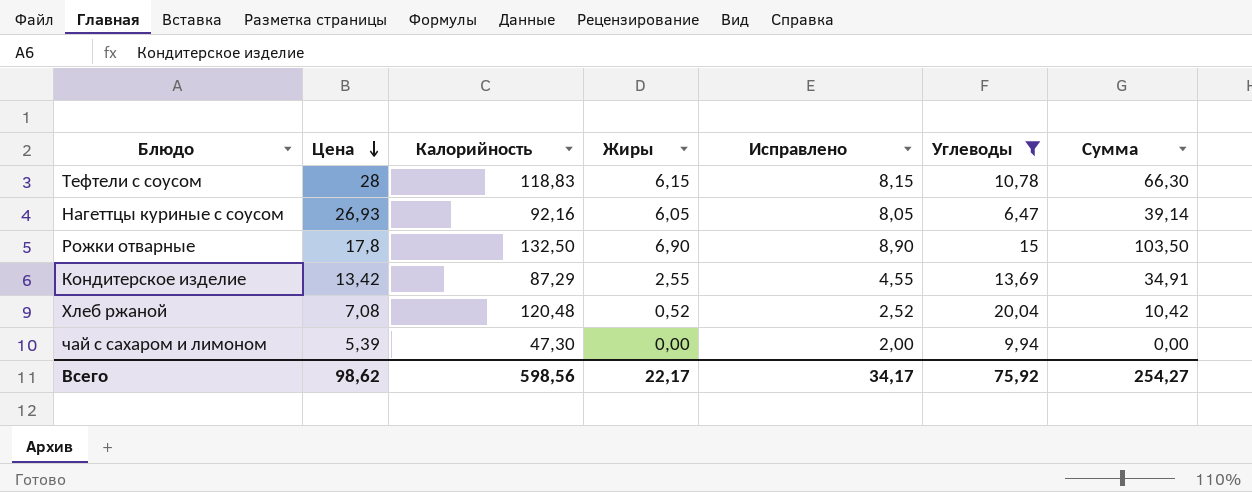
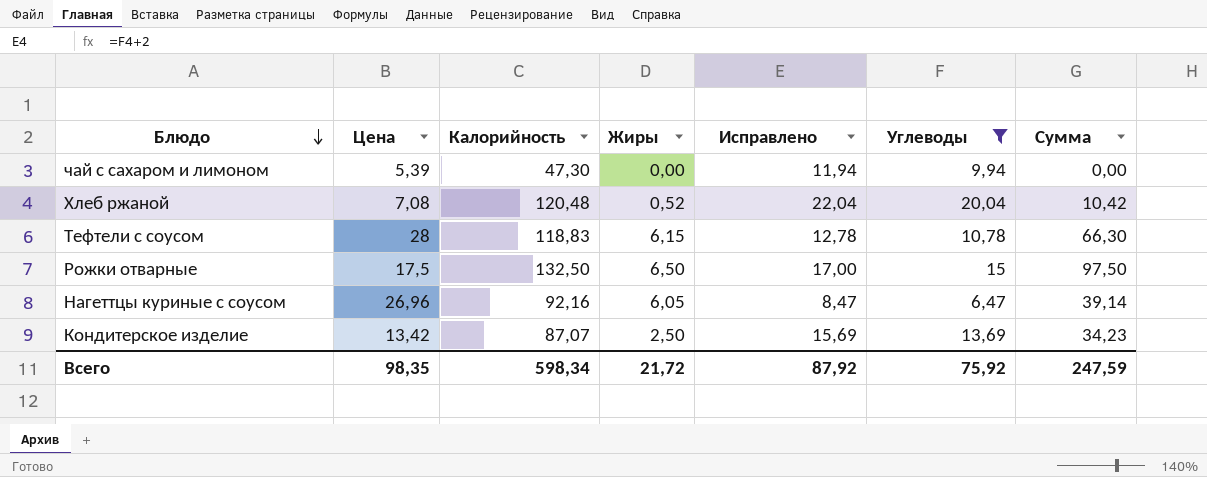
row order: Цена descending -> Блюдо descending
column Исправлено | formula: [Жиры] + 2 -> [Углеводы] + 2
Рожки отварные | Цена: 17,8 -> 17,5
Рожки отварные | Жиры: 6,90 -> 6,50
Рожки отварные | Сумма: 103,50 -> 97,50
Нагеттцы куриные с соусом | Цена: 26,93 -> 26,96
Кондитерское изделие | Калорийность: 87,29 -> 87,07
Кондитерское изделие | Жиры: 2,55 -> 2,50
Кондитерское изделие | Сумма: 34,91 -> 34,23
Всего | Цена: 98,62 -> 98,35
Всего | Калорийность: 598,56 -> 598,34
Всего | Жиры: 22,17 -> 21,72
Всего | Исправлено: 34,17 -> 87,92
Всего | Сумма: 254,27 -> 247,59

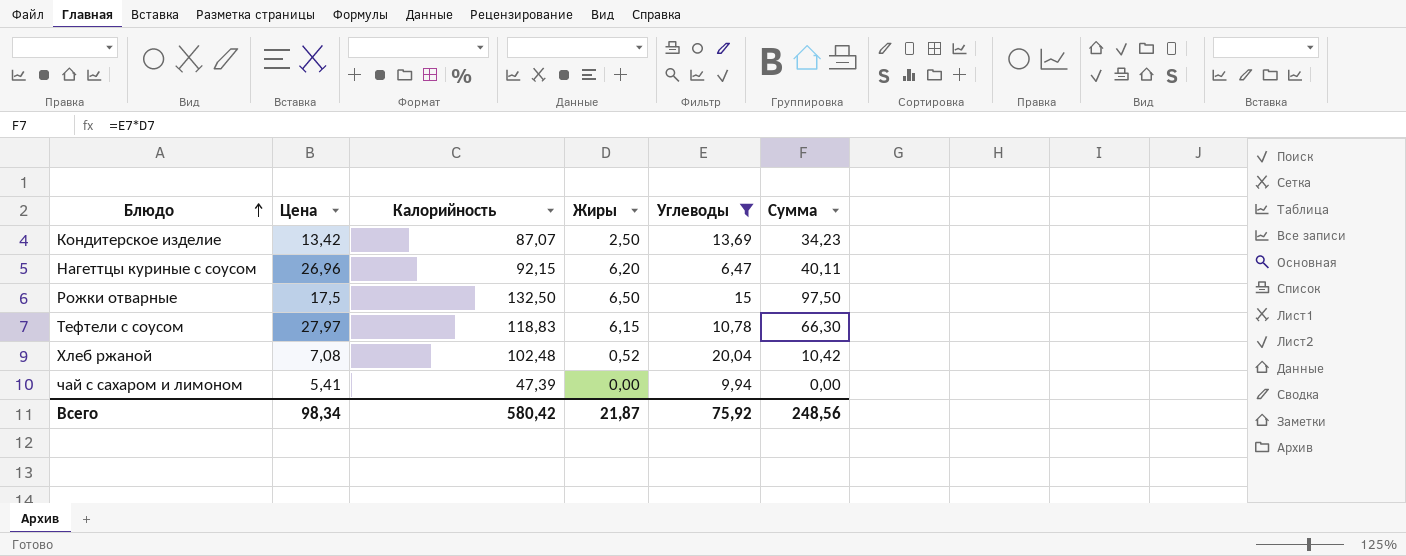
row order: Блюдо descending -> Блюдо ascending
column Исправлено | formula: [Углеводы] + 2 -> none
Нагеттцы куриные с соусом | Калорийность: 92,16 -> 92,15
Нагеттцы куриные с соусом | Жиры: 6,05 -> 6,20
Нагеттцы куриные с соусом | Сумма: 39,14 -> 40,11
Тефтели с соусом | Цена: 28 -> 27,97
Хлеб ржаной | Калорийность: 120,48 -> 102,48
чай с сахаром и лимоном | Цена: 5,39 -> 5,41
чай с сахаром и лимоном | Калорийность: 47,30 -> 47,39
Всего | Цена: 98,35 -> 98,34
Всего | Калорийность: 598,34 -> 580,42
Всего | Жиры: 21,72 -> 21,87
Всего | Сумма: 247,59 -> 248,56

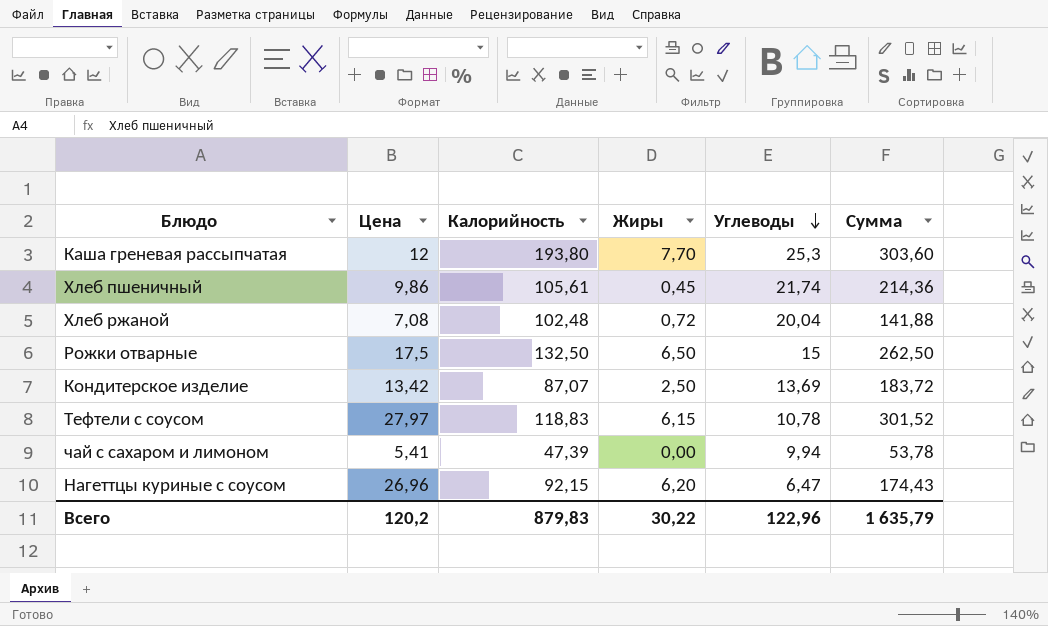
filter: Углеводы <= 20,04 -> none
row order: Блюдо ascending -> Углеводы descending
column Сумма | formula: [Жиры] * [Углеводы] -> [Цена] * [Углеводы]
Хлеб ржаной | Жиры: 0,52 -> 0,72
Всего | Цена: 98,34 -> 120,2
Всего | Калорийность: 580,42 -> 879,83
Всего | Жиры: 21,87 -> 30,22
Всего | Углеводы: 75,92 -> 122,96
Всего | Сумма: 248,56 -> 1 635,79

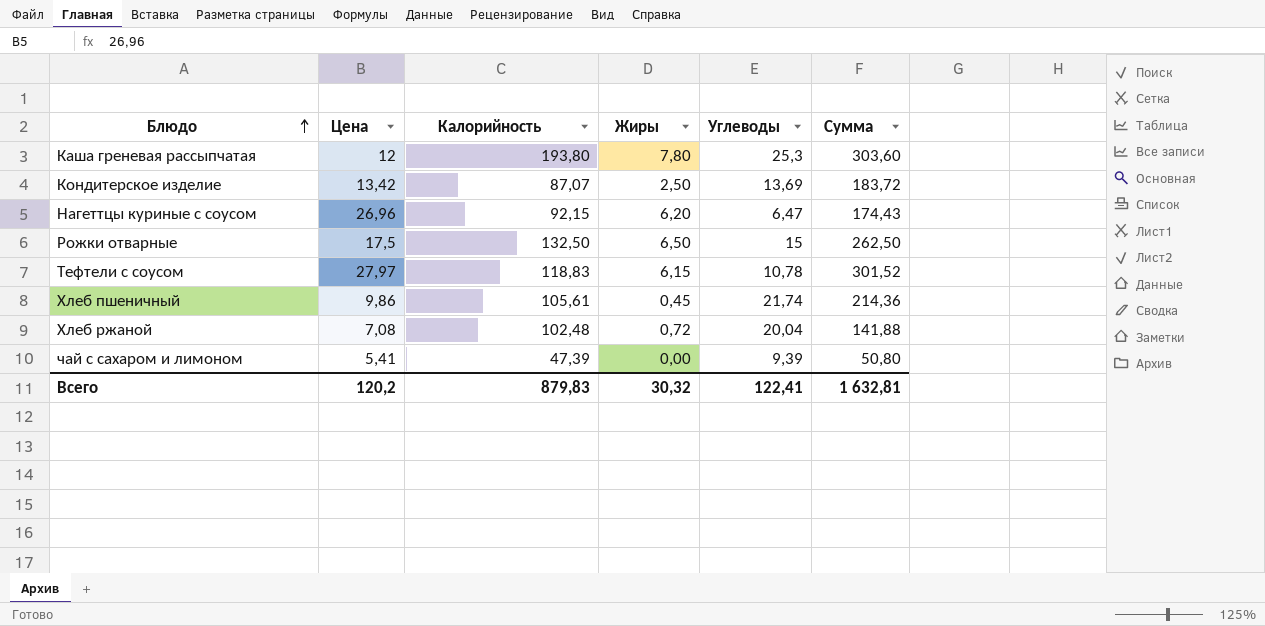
row order: Углеводы descending -> Блюдо ascending
Каша греневая рассыпчатая | Жиры: 7,70 -> 7,80
чай с сахаром и лимоном | Углеводы: 9,94 -> 9,39
чай с сахаром и лимоном | Сумма: 53,78 -> 50,80
Всего | Жиры: 30,22 -> 30,32
Всего | Углеводы: 122,96 -> 122,41
Всего | Сумма: 1 635,79 -> 1 632,81

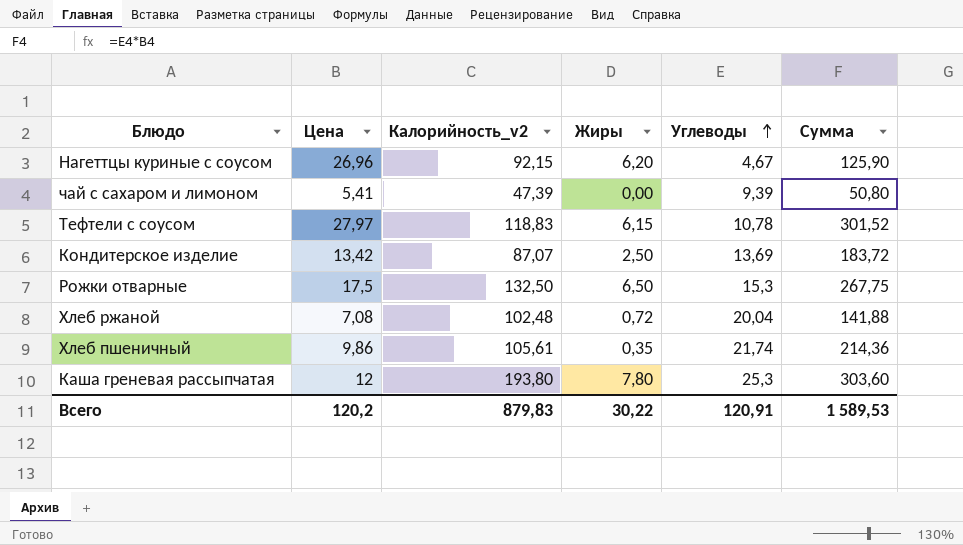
row order: Блюдо ascending -> Углеводы ascending
column name: Калорийность -> Калорийность_v2
Нагеттцы куриные с соусом | Углеводы: 6,47 -> 4,67
Нагеттцы куриные с соусом | Сумма: 174,43 -> 125,90
Рожки отварные | Углеводы: 15 -> 15,3
Рожки отварные | Сумма: 262,50 -> 267,75
Хлеб пшеничный | Жиры: 0,45 -> 0,35
Всего | Жиры: 30,32 -> 30,22
Всего | Углеводы: 122,41 -> 120,91
Всего | Сумма: 1 632,81 -> 1 589,53

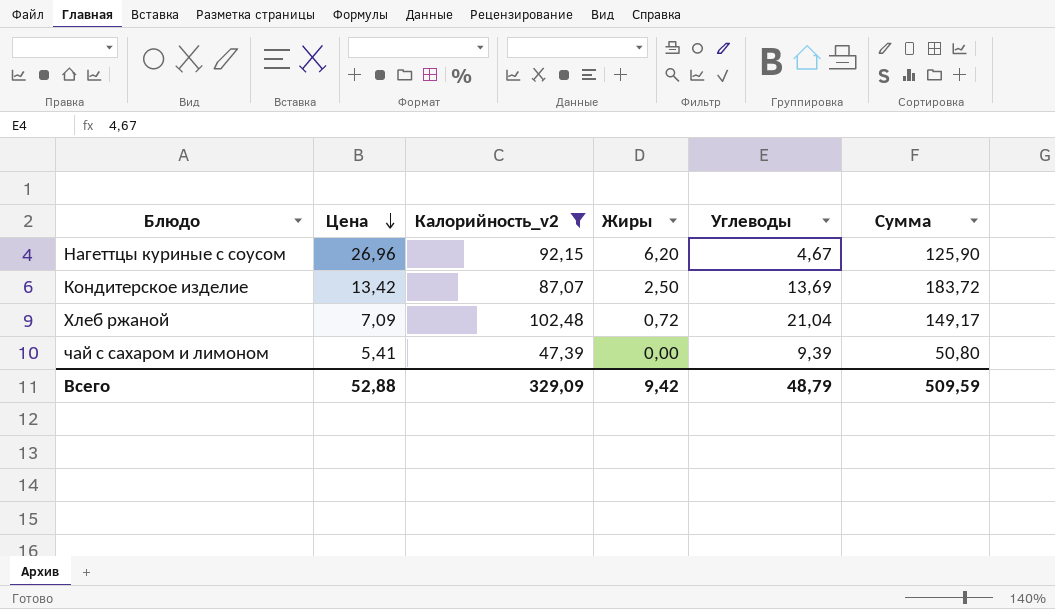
filter: none -> Калорийность_v2 <= 102,48
row order: Углеводы ascending -> Цена descending
Хлеб ржаной | Цена: 7,08 -> 7,09
Хлеб ржаной | Углеводы: 20,04 -> 21,04
Хлеб ржаной | Сумма: 141,88 -> 149,17
Всего | Цена: 120,2 -> 52,88
Всего | Калорийность_v2: 879,83 -> 329,09
Всего | Жиры: 30,22 -> 9,42
Всего | Углеводы: 120,91 -> 48,79
Всего | Сумма: 1 589,53 -> 509,59

